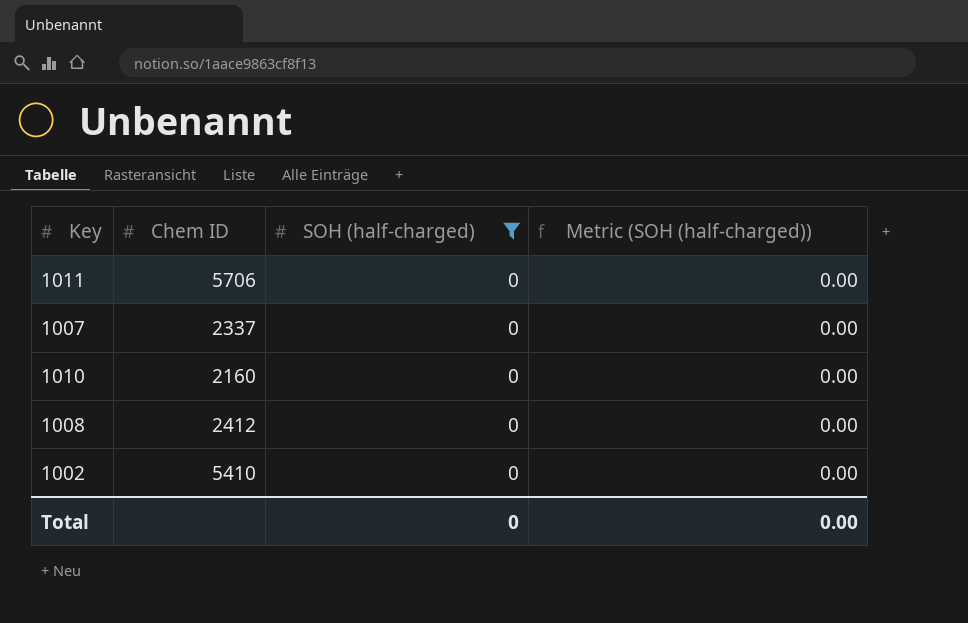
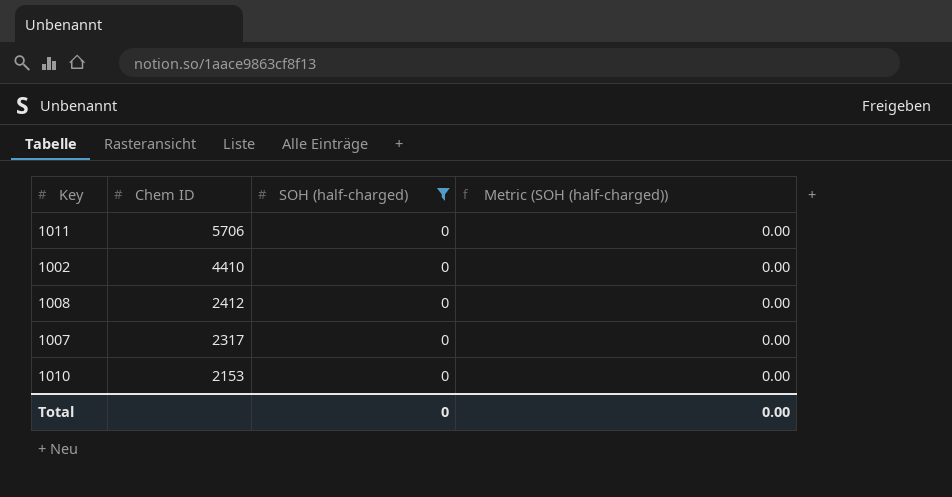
row order: none -> Chem ID descending
1002 | Chem ID: 5410 -> 4410
1007 | Chem ID: 2337 -> 2317
1010 | Chem ID: 2160 -> 2153

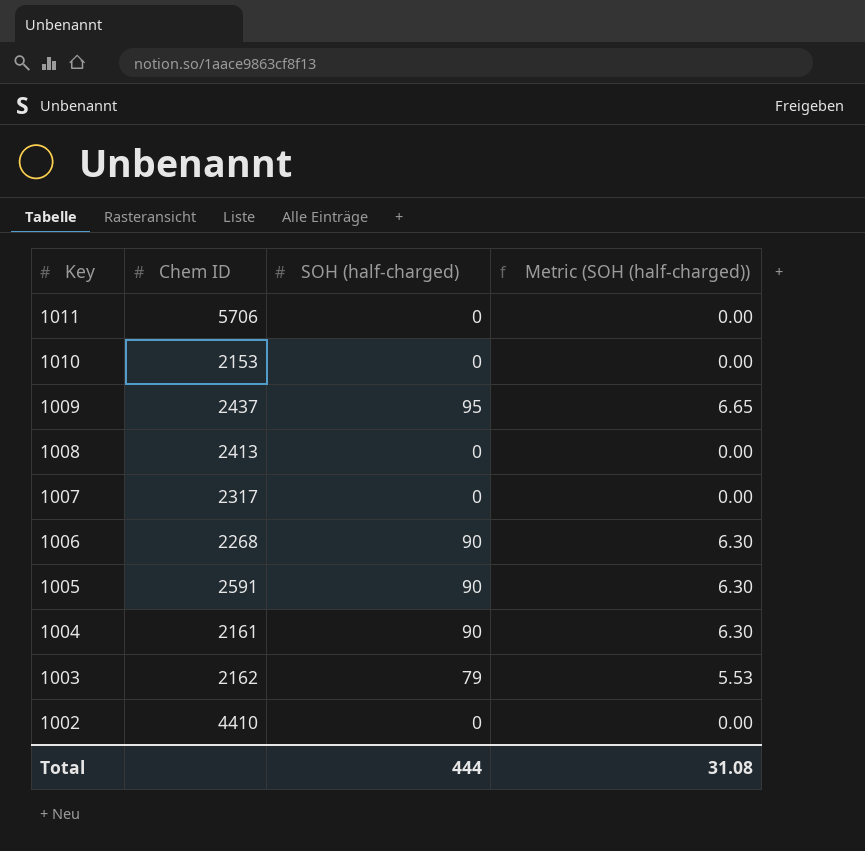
filter: SOH (half-charged) = 0 -> none
row order: Chem ID descending -> Key descending
1008 | Chem ID: 2412 -> 2413
Total | SOH (half-charged): 0 -> 444
Total | Metric (SOH (half-charged)): 0.00 -> 31.08

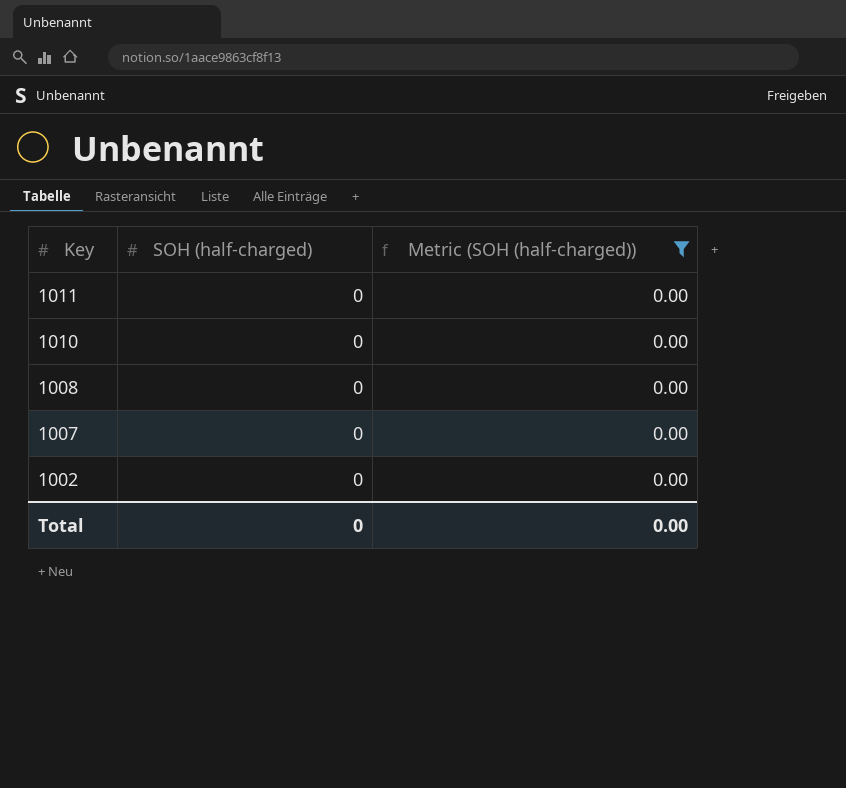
filter: none -> Metric (SOH (half-charged)) = 0.00
column Chem ID | position: 2 -> none
Total | SOH (half-charged): 444 -> 0
Total | Metric (SOH (half-charged)): 31.08 -> 0.00

